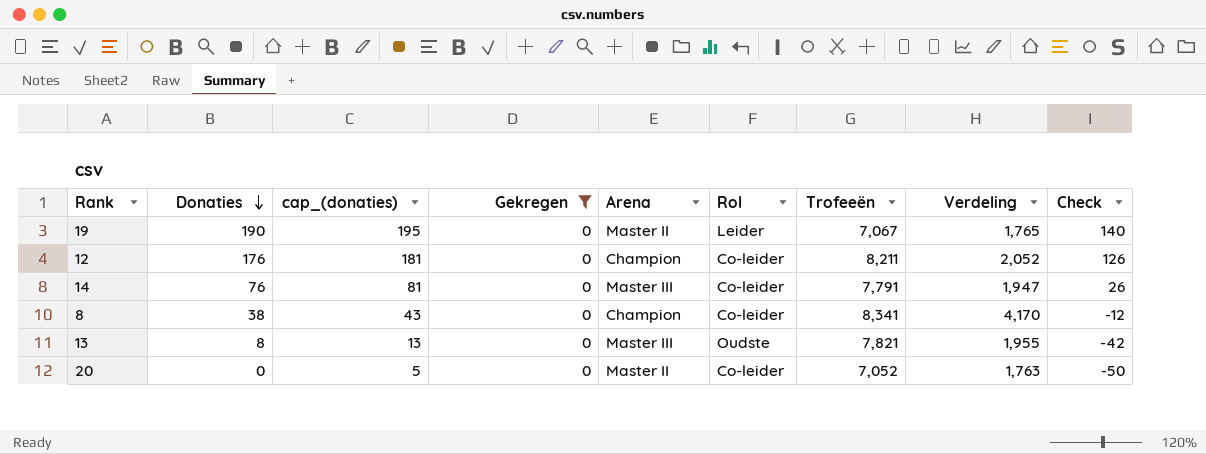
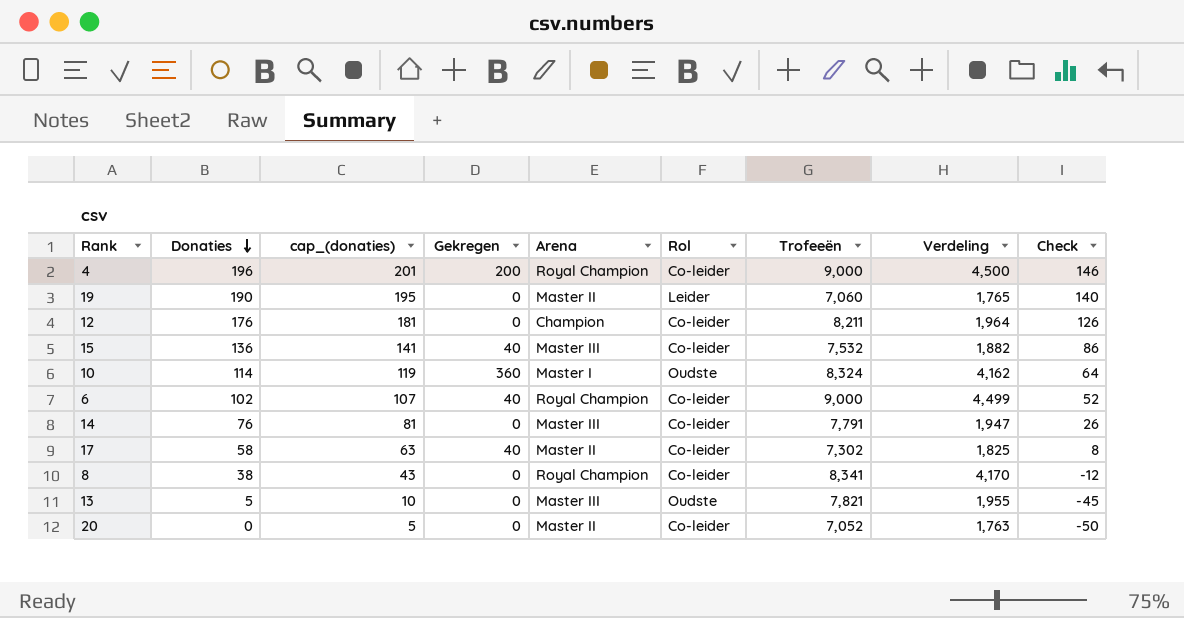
filter: Gekregen = 0 -> none
19 | Trofeeën: 7,067 -> 7,060
12 | Verdeling: 2,052 -> 1,964
8 | Arena: Champion -> Royal Champion
13 | Donaties: 8 -> 5
13 | cap_(donaties): 13 -> 10
13 | Check: -42 -> -45

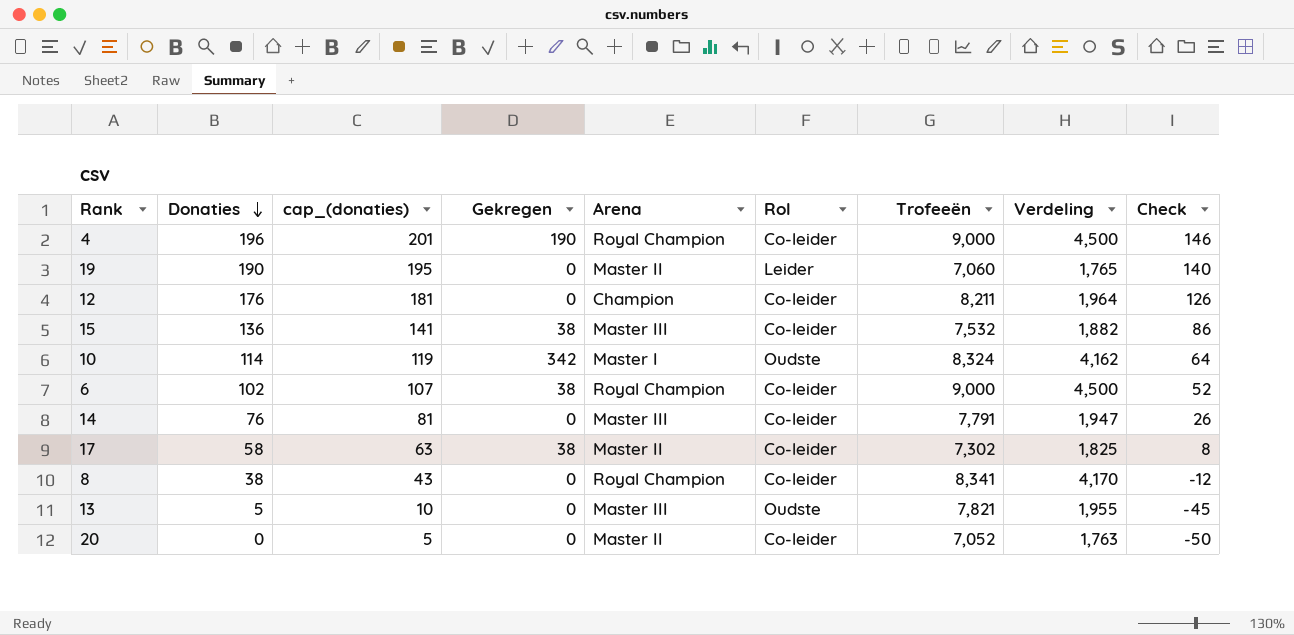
4 | Gekregen: 200 -> 190
15 | Gekregen: 40 -> 38
10 | Gekregen: 360 -> 342
6 | Gekregen: 40 -> 38
6 | Verdeling: 4,499 -> 4,500
17 | Gekregen: 40 -> 38

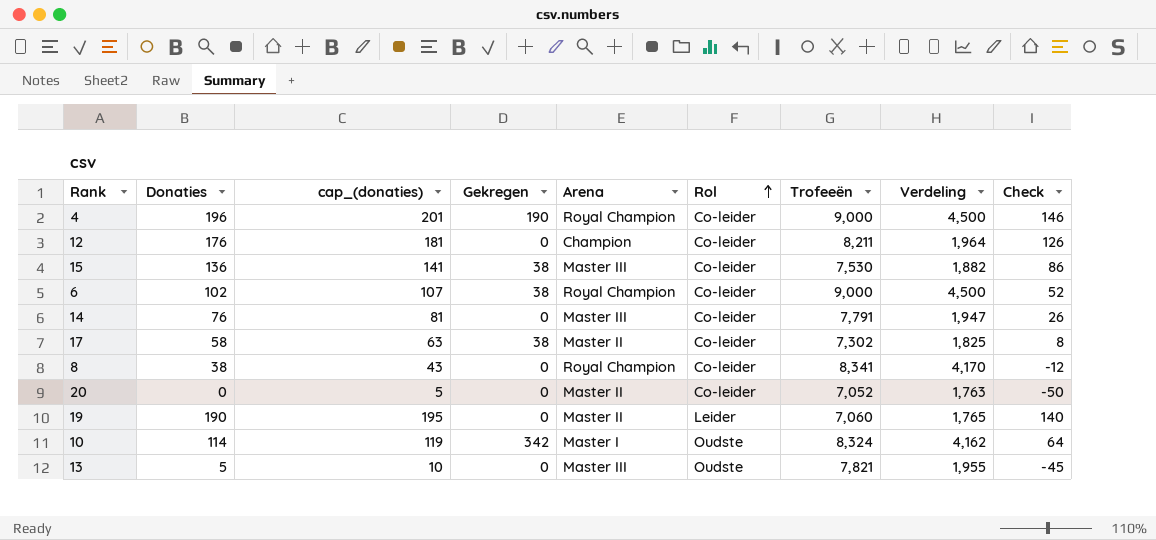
row order: Donaties descending -> Rol ascending
15 | Trofeeën: 7,532 -> 7,530

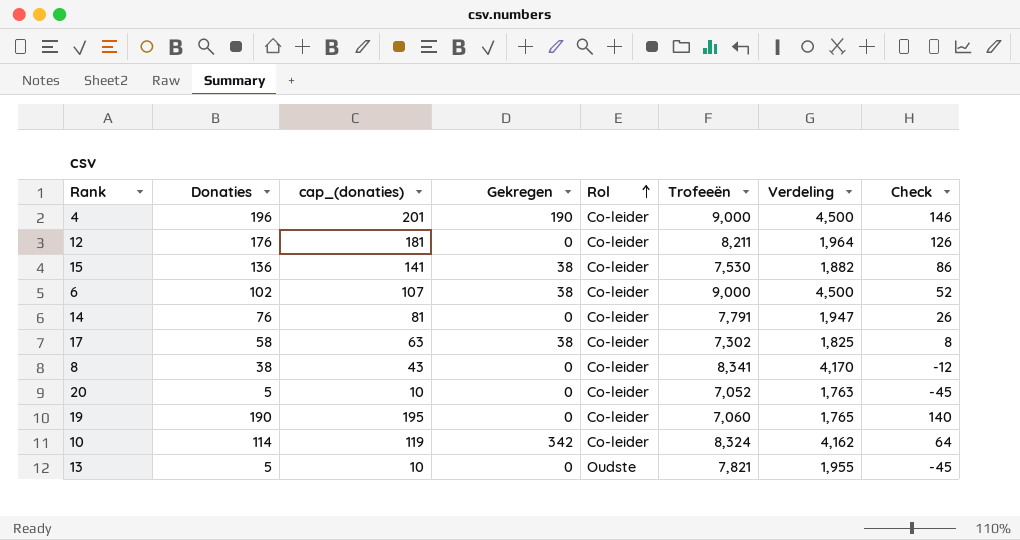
column Arena | position: 5 -> none
20 | Donaties: 0 -> 5
20 | cap_(donaties): 5 -> 10
20 | Check: -50 -> -45
19 | Rol: Leider -> Co-leider
10 | Rol: Oudste -> Co-leider

